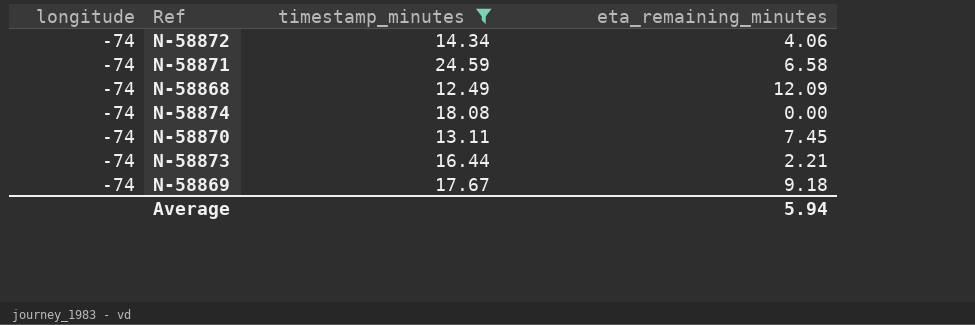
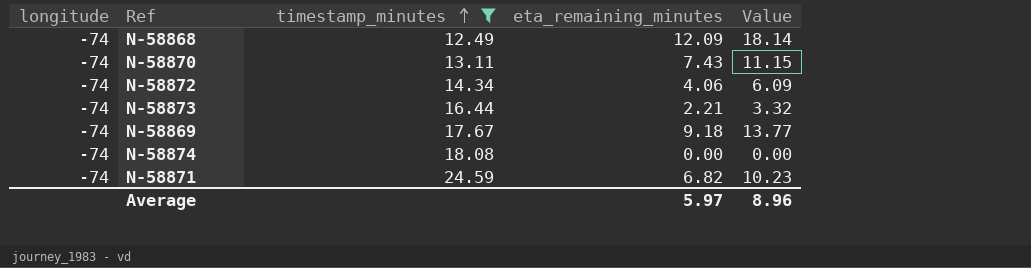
row order: none -> timestamp_minutes ascending
column Value | formula: none -> [eta_remaining_minutes] * 1.5
N-58870 | eta_remaining_minutes: 7.45 -> 7.43
N-58871 | eta_remaining_minutes: 6.58 -> 6.82
Average | eta_remaining_minutes: 5.94 -> 5.97

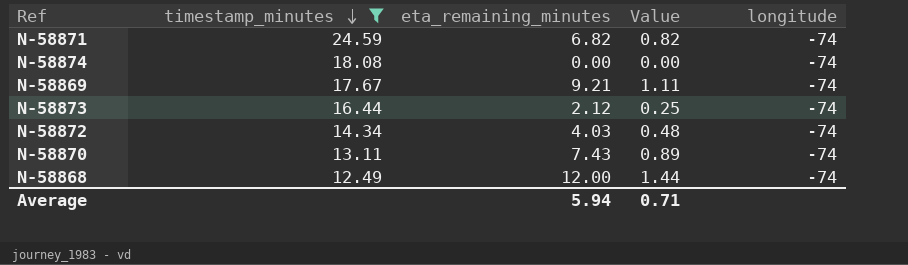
row order: timestamp_minutes ascending -> timestamp_minutes descending
column Value | formula: [eta_remaining_minutes] * 1.5 -> [eta_remaining_minutes] * 0.12
column longitude | position: 1 -> 5
N-58869 | eta_remaining_minutes: 9.18 -> 9.21
N-58873 | eta_remaining_minutes: 2.21 -> 2.12
N-58872 | eta_remaining_minutes: 4.06 -> 4.03
N-58868 | eta_remaining_minutes: 12.09 -> 12.00
Average | eta_remaining_minutes: 5.97 -> 5.94
Average | Value: 8.96 -> 0.71

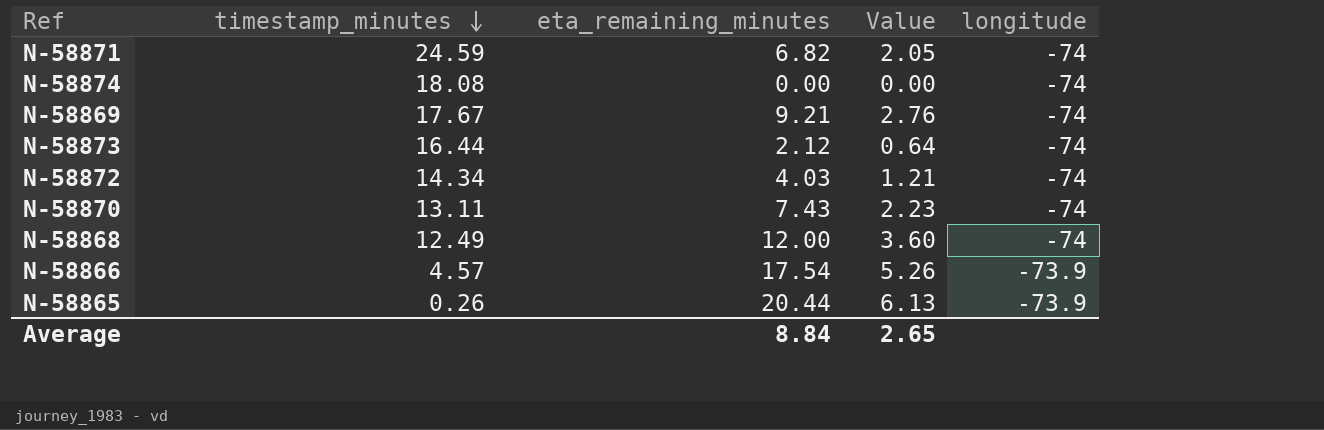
filter: timestamp_minutes >= 12.49 -> none
column Value | formula: [eta_remaining_minutes] * 0.12 -> [eta_remaining_minutes] * 0.3
Average | eta_remaining_minutes: 5.94 -> 8.84
Average | Value: 0.71 -> 2.65

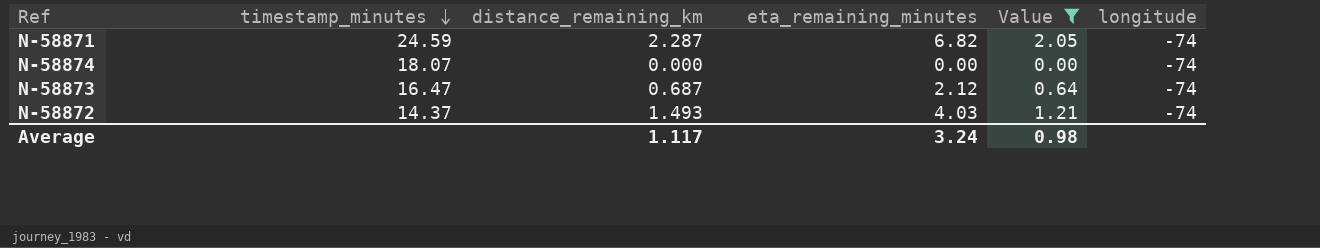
filter: none -> Value <= 2.05
column distance_remaining_km | position: none -> 3
N-58874 | timestamp_minutes: 18.08 -> 18.07
N-58873 | timestamp_minutes: 16.44 -> 16.47
N-58872 | timestamp_minutes: 14.34 -> 14.37
Average | eta_remaining_minutes: 8.84 -> 3.24
Average | Value: 2.65 -> 0.98

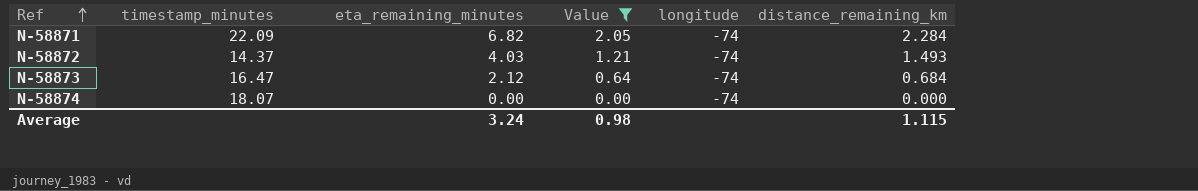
row order: timestamp_minutes descending -> Ref ascending
column distance_remaining_km | position: 3 -> 6
N-58871 | timestamp_minutes: 24.59 -> 22.09
N-58871 | distance_remaining_km: 2.287 -> 2.284
N-58873 | distance_remaining_km: 0.687 -> 0.684
Average | distance_remaining_km: 1.117 -> 1.115

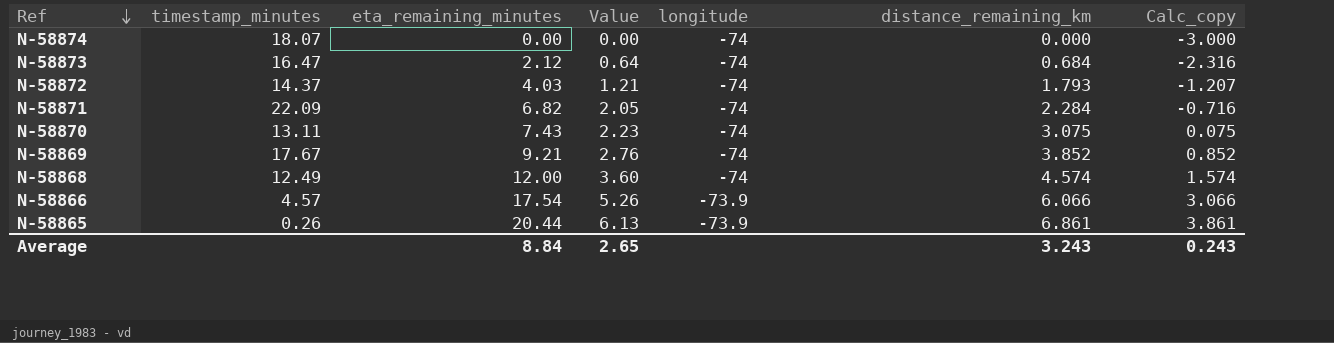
filter: Value <= 2.05 -> none
row order: Ref ascending -> Ref descending
column Calc_copy | formula: none -> [distance_remaining_km] - 3
N-58872 | distance_remaining_km: 1.493 -> 1.793
Average | eta_remaining_minutes: 3.24 -> 8.84
Average | Value: 0.98 -> 2.65
Average | distance_remaining_km: 1.115 -> 3.243

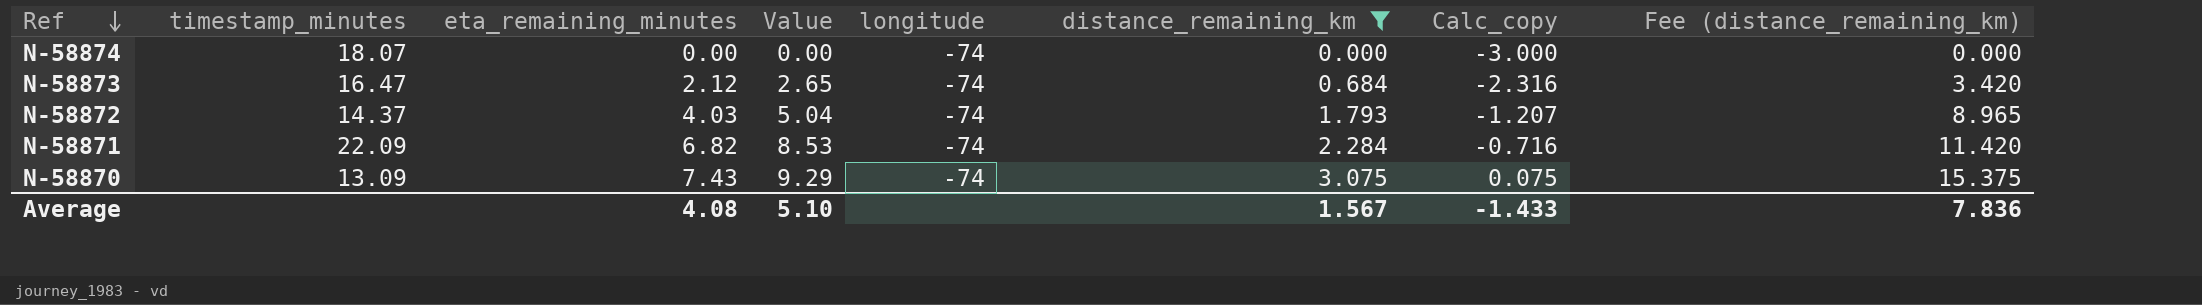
filter: none -> distance_remaining_km <= 3.075
column Value | formula: [eta_remaining_minutes] * 0.3 -> [eta_remaining_minutes] * 1.25
column Fee (distance_remaining_km) | formula: none -> [distance_remaining_km] * 5
N-58870 | timestamp_minutes: 13.11 -> 13.09
Average | eta_remaining_minutes: 8.84 -> 4.08
Average | Value: 2.65 -> 5.10
Average | distance_remaining_km: 3.243 -> 1.567
Average | Calc_copy: 0.243 -> -1.433

